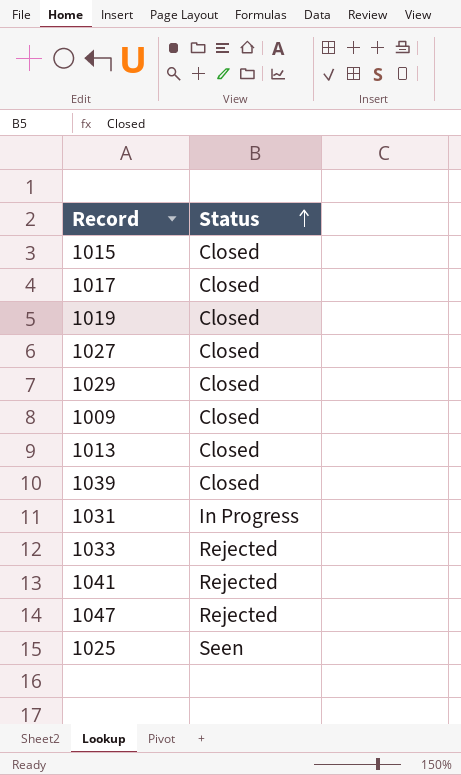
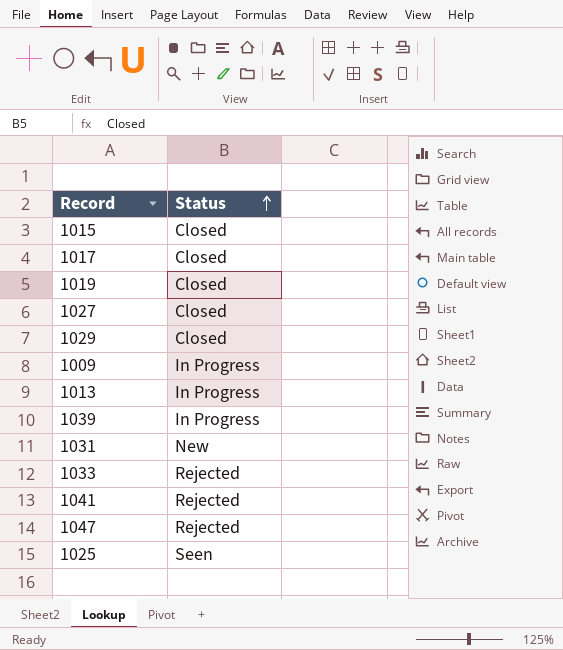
1009 | Status: Closed -> In Progress
1013 | Status: Closed -> In Progress
1039 | Status: Closed -> In Progress
1031 | Status: In Progress -> New

